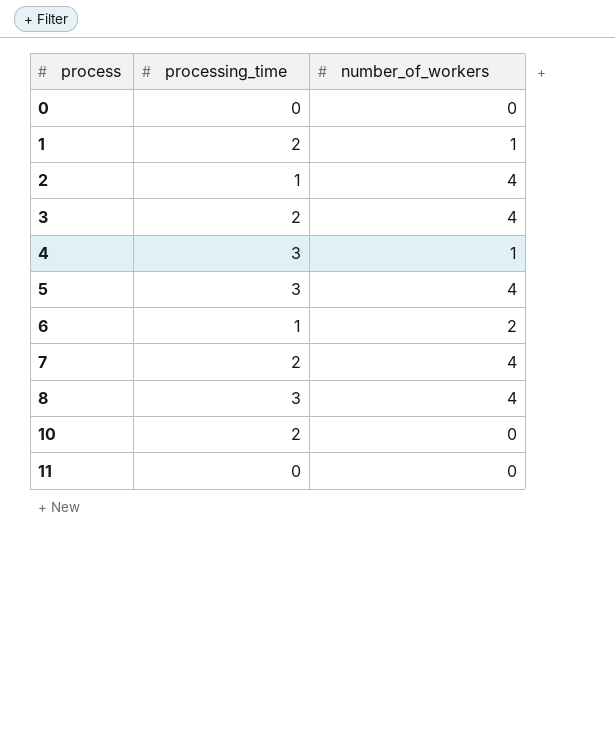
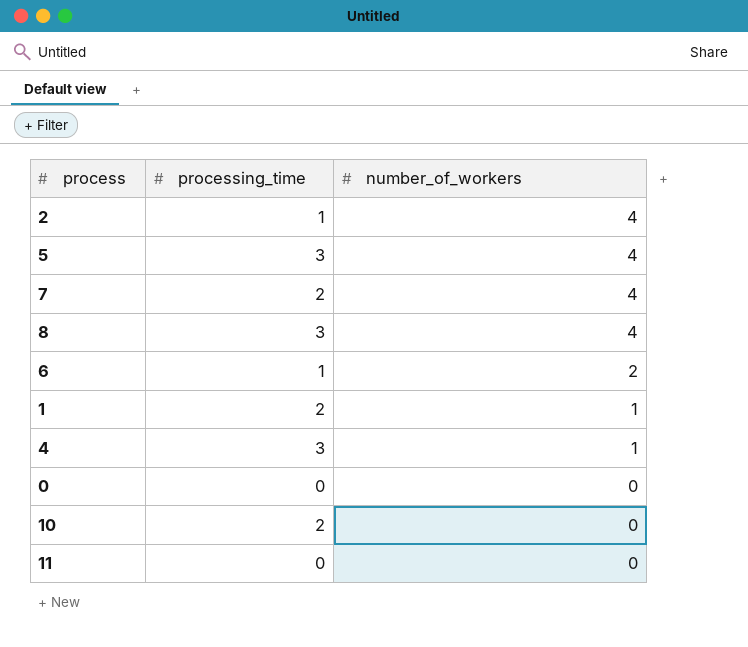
row order: process ascending -> number_of_workers descending
row 3: 2 | 4 -> none

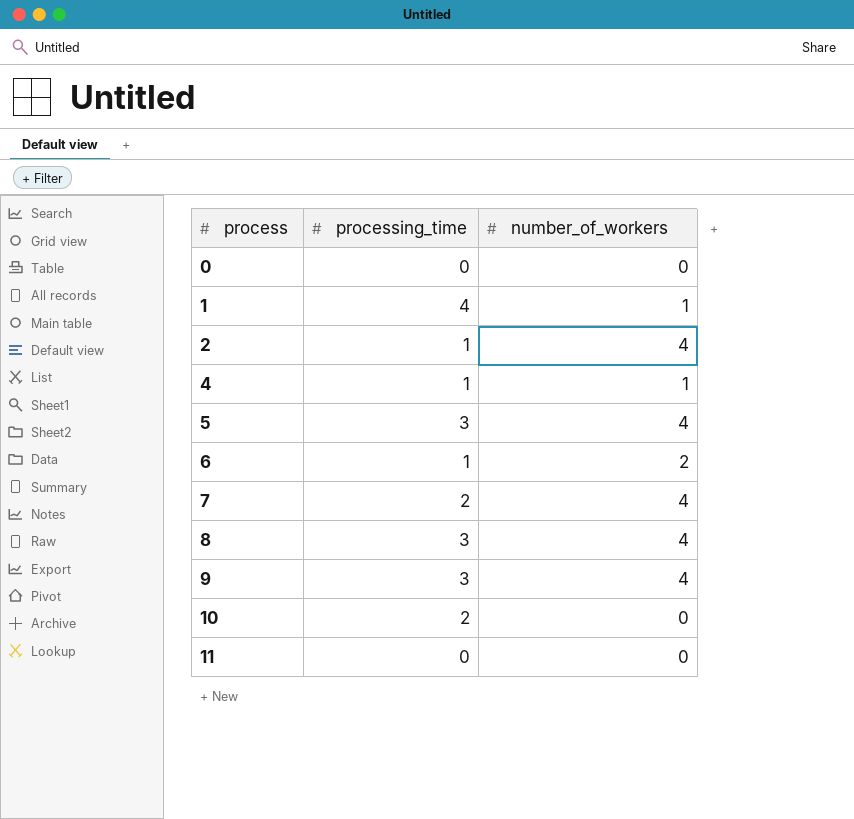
row order: number_of_workers descending -> process ascending
1 | processing_time: 2 -> 4
4 | processing_time: 3 -> 1
row 9: none -> 3 | 4

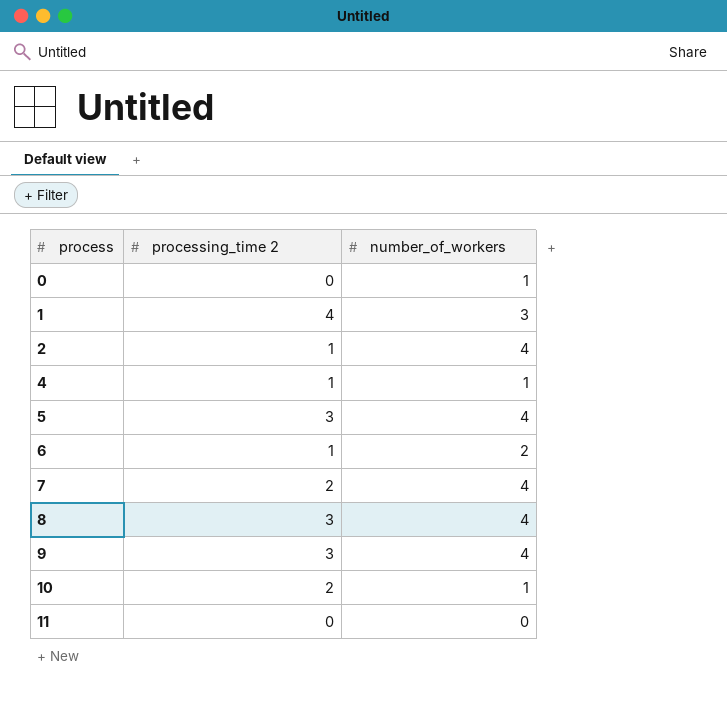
column name: processing_time -> processing_time 2
0 | number_of_workers: 0 -> 1
1 | number_of_workers: 1 -> 3
10 | number_of_workers: 0 -> 1

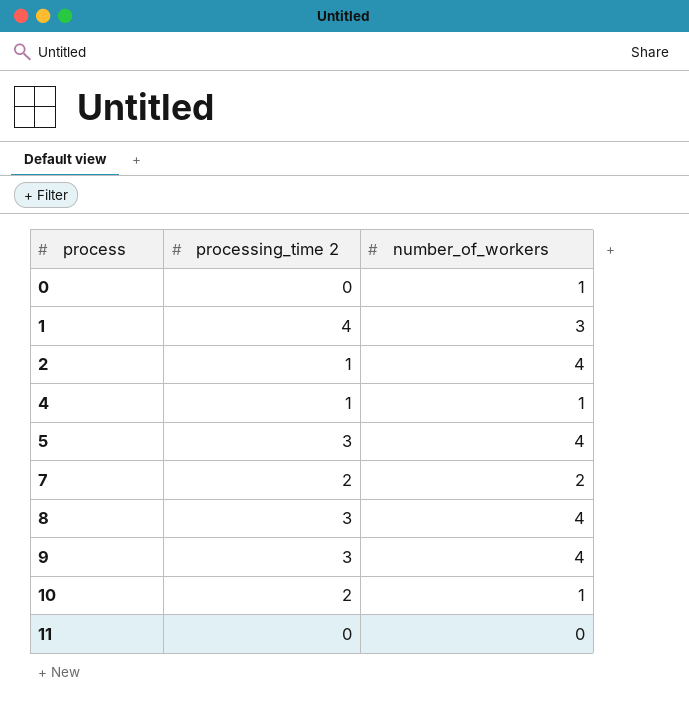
row 6: 1 | 2 -> none
7 | number_of_workers: 4 -> 2

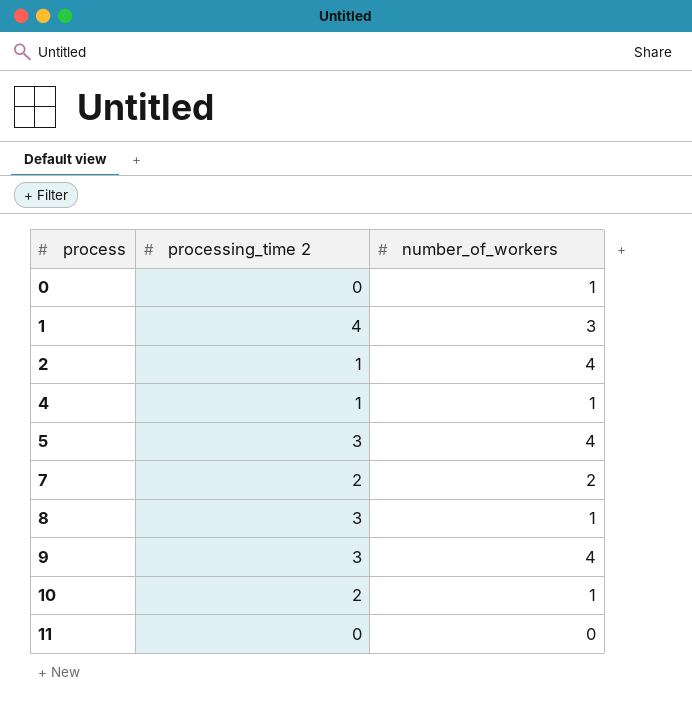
8 | number_of_workers: 4 -> 1

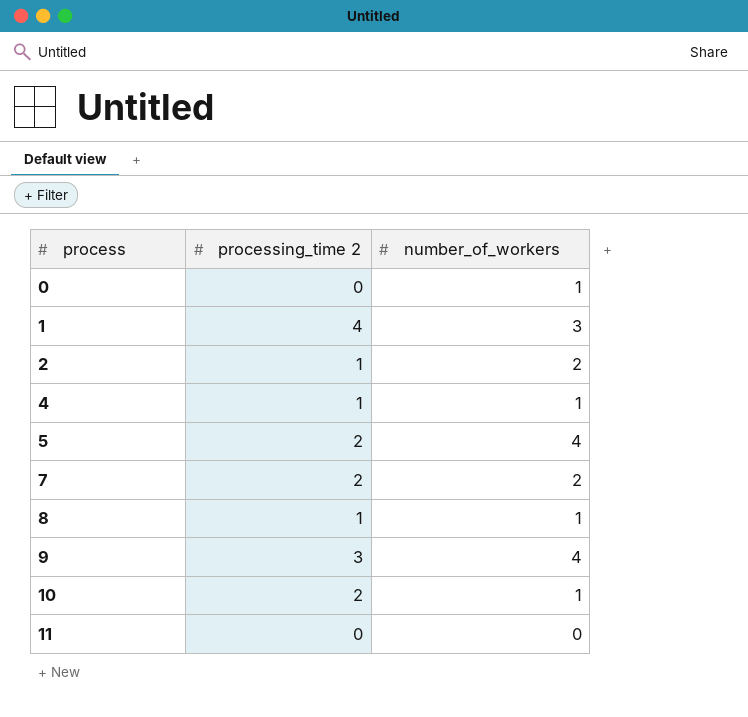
2 | number_of_workers: 4 -> 2
5 | processing_time 2: 3 -> 2
8 | processing_time 2: 3 -> 1

